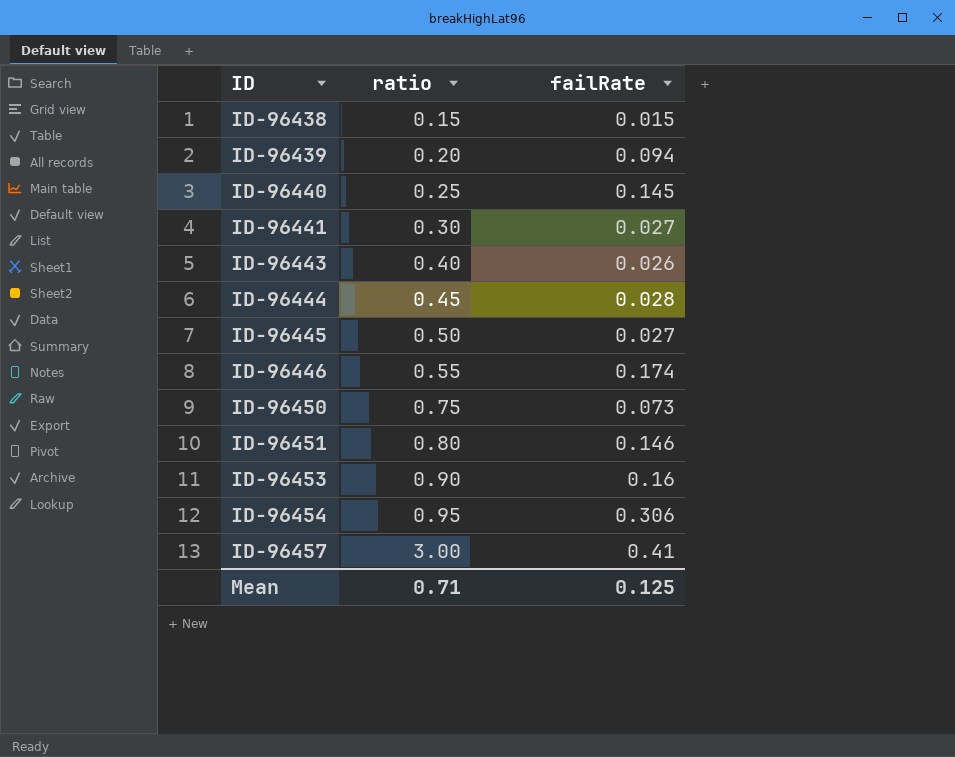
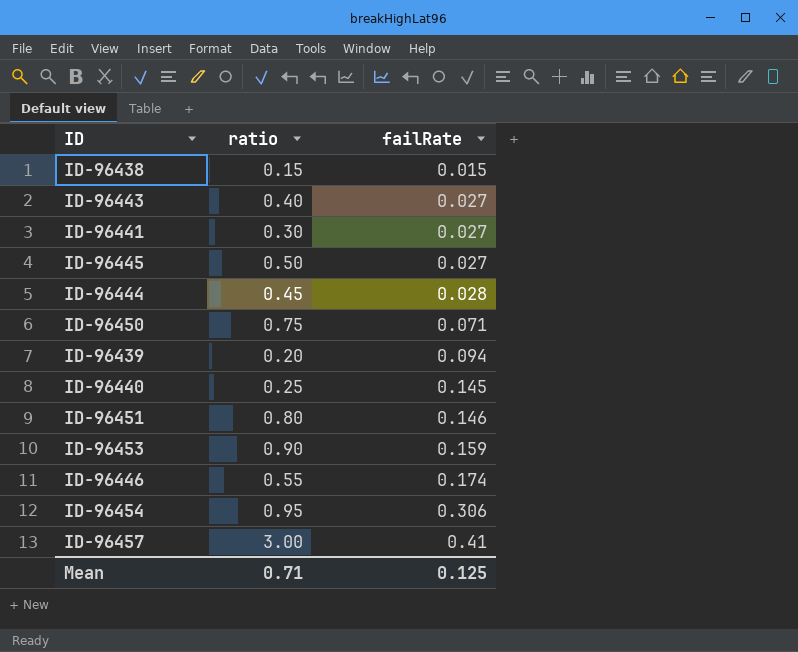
row order: ID ascending -> failRate ascending
ID-96443 | failRate: 0.026 -> 0.027
ID-96450 | failRate: 0.073 -> 0.071
ID-96453 | failRate: 0.16 -> 0.159

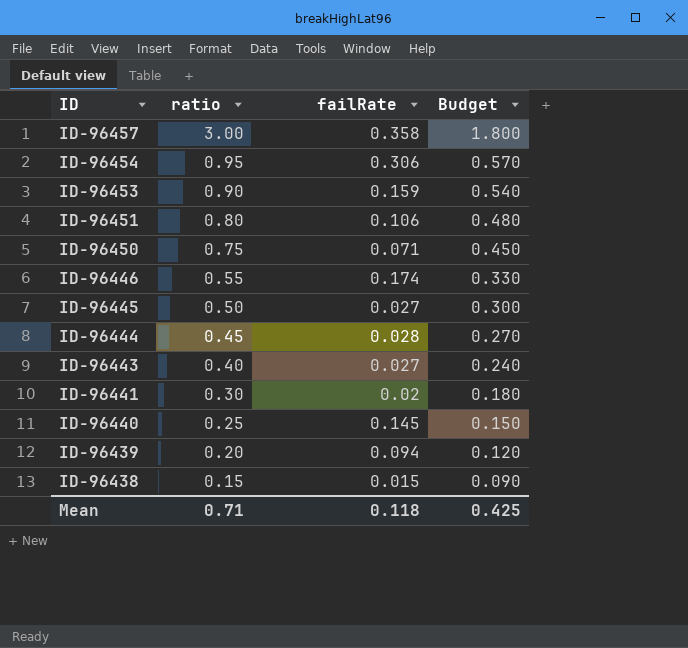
row order: failRate ascending -> ID descending
column Budget | formula: none -> [ratio] * 0.6
ID-96457 | failRate: 0.41 -> 0.358
ID-96451 | failRate: 0.146 -> 0.106
ID-96441 | failRate: 0.027 -> 0.02
Mean | failRate: 0.125 -> 0.118

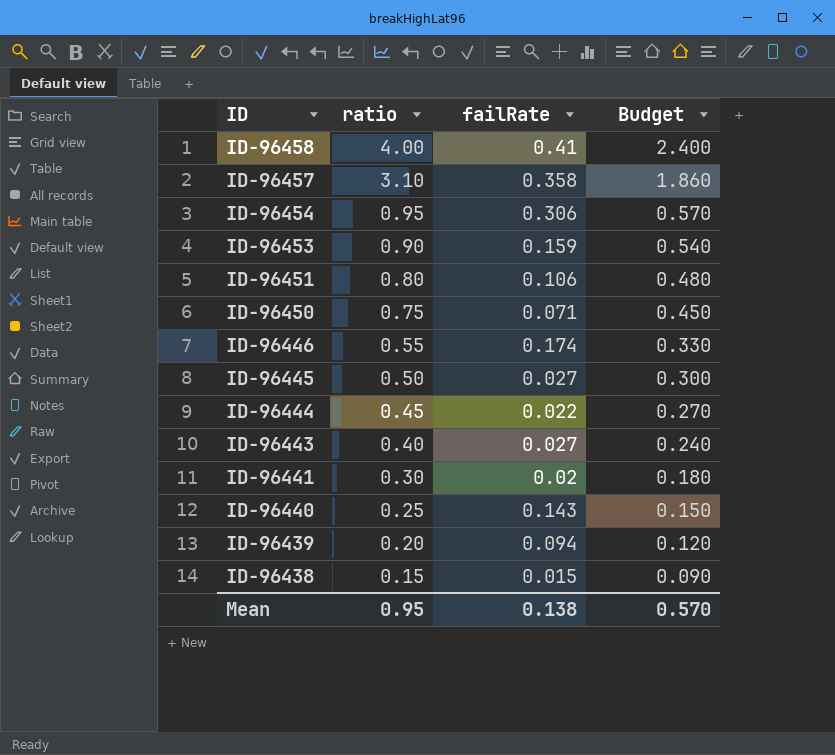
row ID-96458: none -> 4.00 | 0.41 | 2.400
ID-96457 | ratio: 3.00 -> 3.10
ID-96457 | Budget: 1.800 -> 1.860
ID-96444 | failRate: 0.028 -> 0.022
ID-96440 | failRate: 0.145 -> 0.143
Mean | ratio: 0.71 -> 0.95
Mean | failRate: 0.118 -> 0.138
Mean | Budget: 0.425 -> 0.570

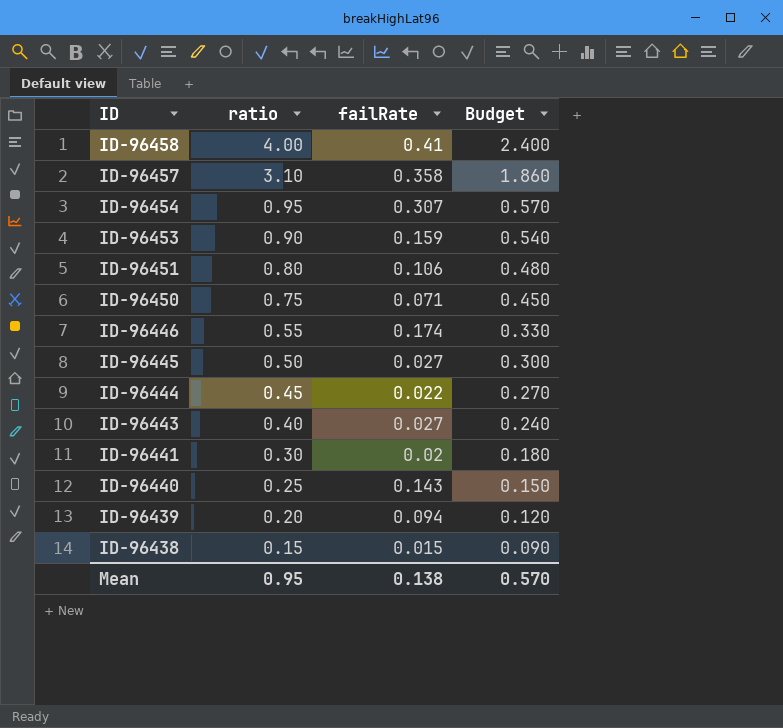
ID-96454 | failRate: 0.306 -> 0.307

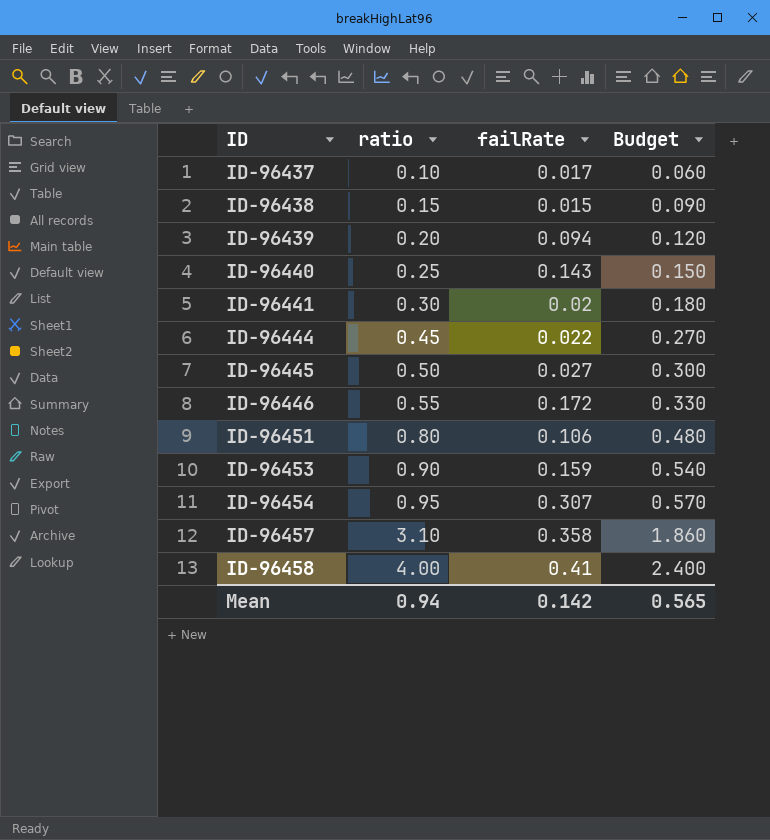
row order: ID descending -> ID ascending
row ID-96450: 0.75 | 0.071 | 0.450 -> none
row ID-96443: 0.40 | 0.027 | 0.240 -> none
row ID-96437: none -> 0.10 | 0.017 | 0.060
ID-96446 | failRate: 0.174 -> 0.172
Mean | ratio: 0.95 -> 0.94
Mean | failRate: 0.138 -> 0.142
Mean | Budget: 0.570 -> 0.565

